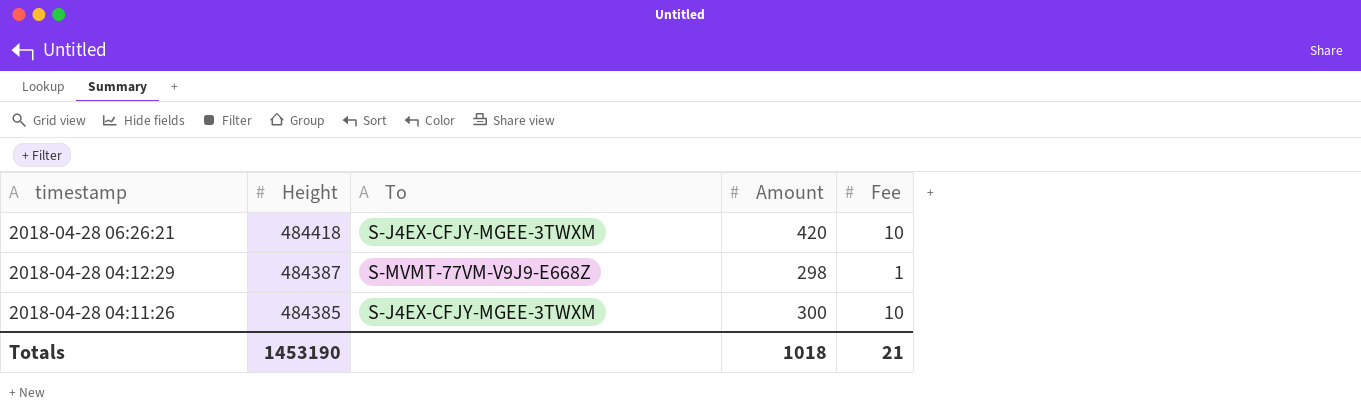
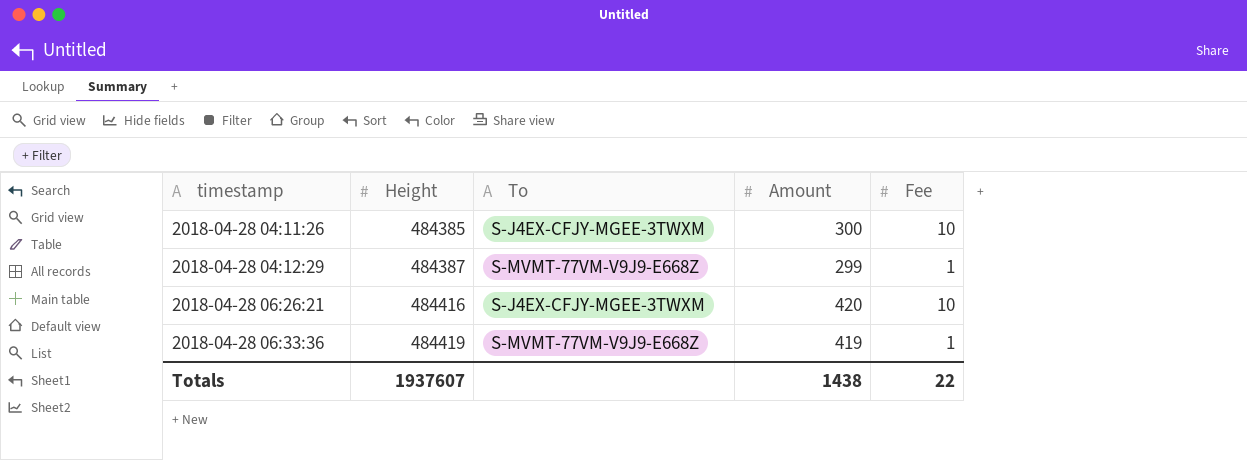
row order: timestamp descending -> timestamp ascending
2018-04-28 04:12:29 | Amount: 298 -> 299
2018-04-28 06:26:21 | Height: 484418 -> 484416
row 2018-04-28 06:33:36: none -> 484419 | S-MVMT-77VM-V9J9-E668Z | 419 | 1
Totals | Height: 1453190 -> 1937607
Totals | Amount: 1018 -> 1438
Totals | Fee: 21 -> 22

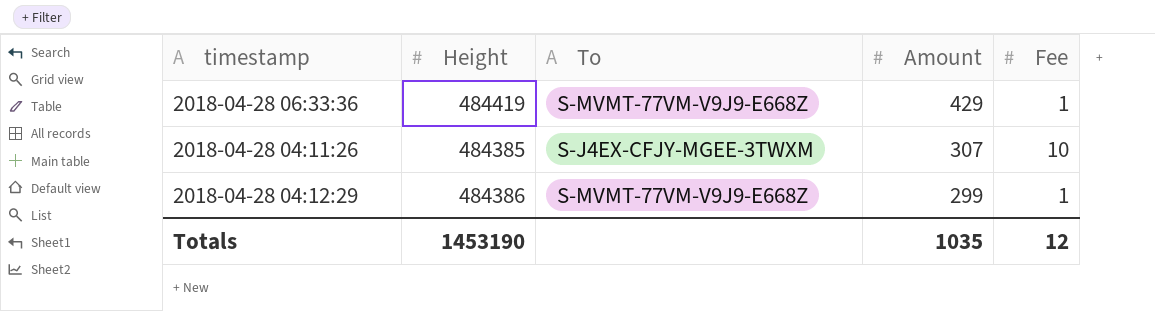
row order: timestamp ascending -> Amount descending
row 2018-04-28 06:26:21: 484416 | S-J4EX-CFJY-MGEE-3TWXM | 420 | 10 -> none
2018-04-28 06:33:36 | Amount: 419 -> 429
2018-04-28 04:11:26 | Amount: 300 -> 307
2018-04-28 04:12:29 | Height: 484387 -> 484386
Totals | Height: 1937607 -> 1453190
Totals | Amount: 1438 -> 1035
Totals | Fee: 22 -> 12

